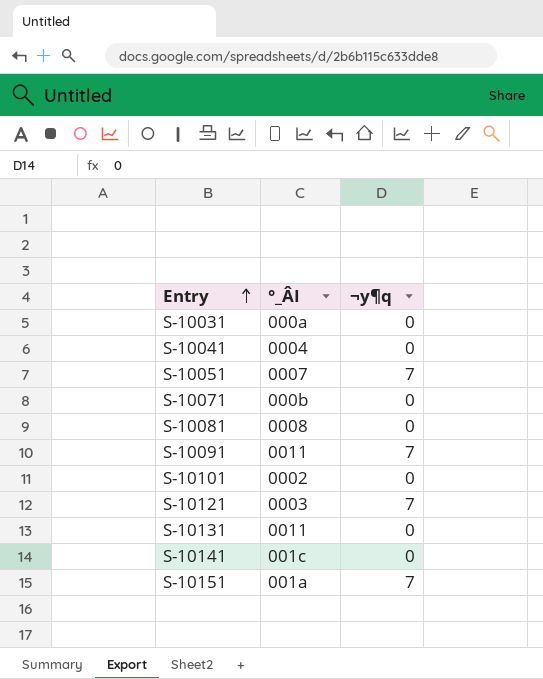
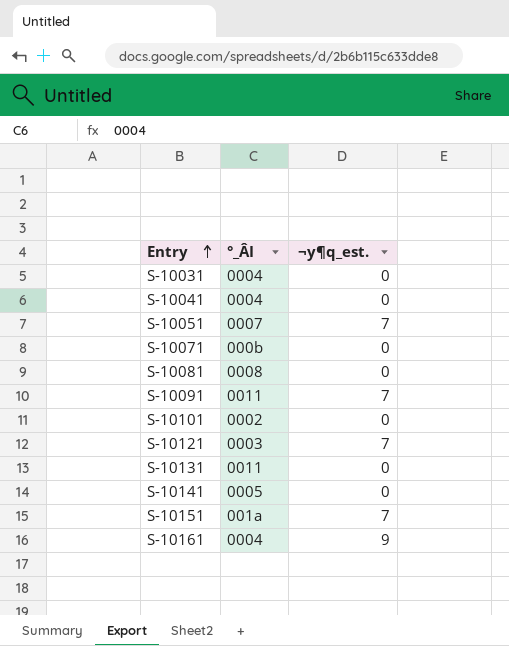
column name: ¬y¶q -> ¬y¶q_est.
S-10031 | °_ÂI: 000a -> 0004
S-10141 | °_ÂI: 001c -> 0005
row S-10161: none -> 0004 | 9

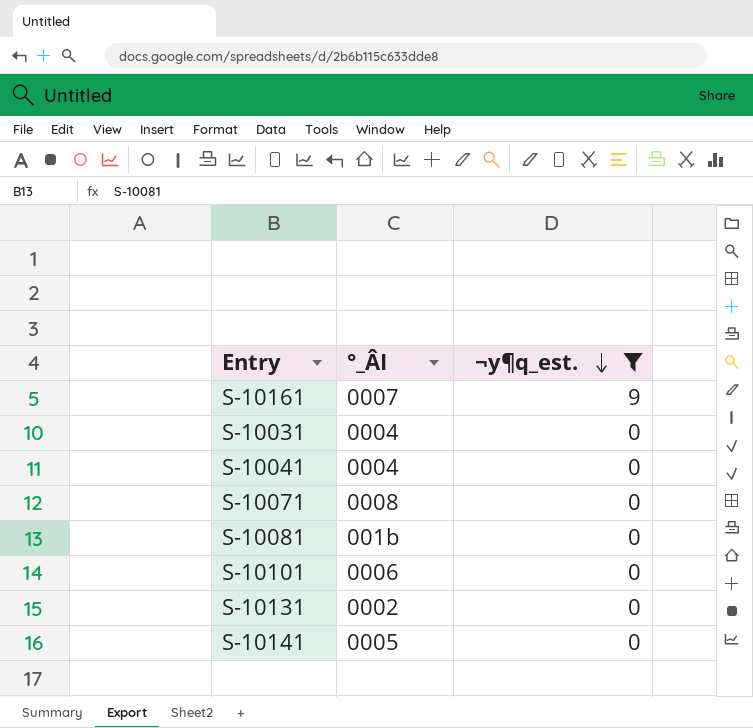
filter: none -> ¬y¶q_est. != 7
row order: Entry ascending -> ¬y¶q_est. descending
S-10161 | °_ÂI: 0004 -> 0007
S-10071 | °_ÂI: 000b -> 0008
S-10081 | °_ÂI: 0008 -> 001b
S-10101 | °_ÂI: 0002 -> 0006
S-10131 | °_ÂI: 0011 -> 0002

